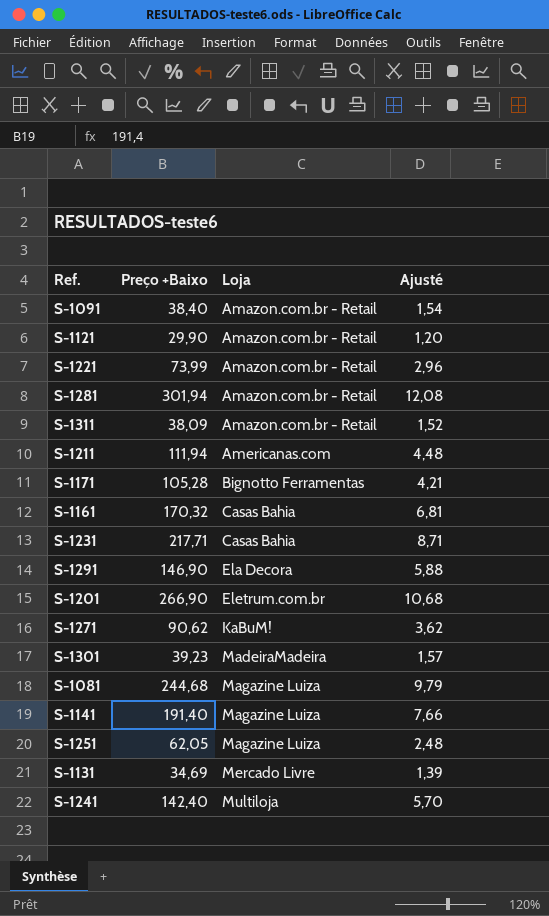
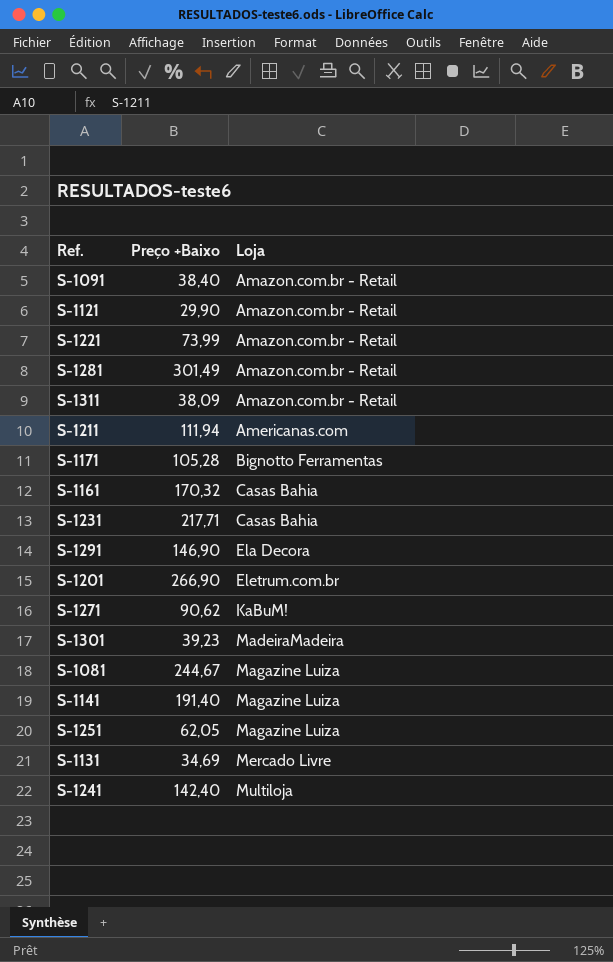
column Ajusté | formula: [Preço +Baixo] * 0,04 -> none
S-1281 | Preço +Baixo: 301,94 -> 301,49
S-1081 | Preço +Baixo: 244,68 -> 244,67

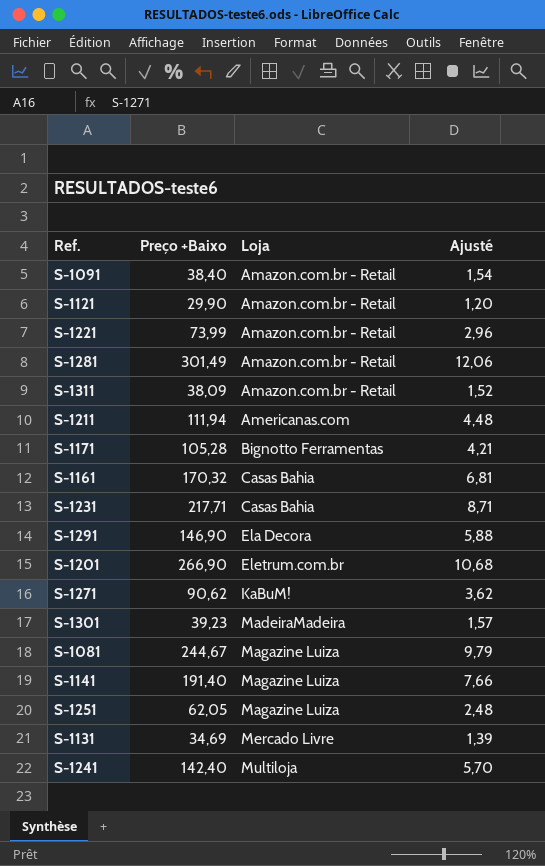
column Ajusté | formula: none -> [Preço +Baixo] * 0,04

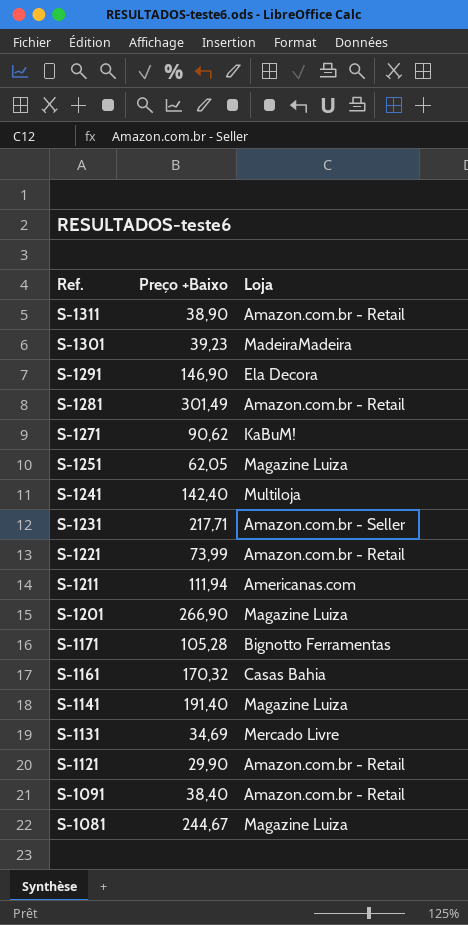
row order: Loja ascending -> Ref. descending
column Ajusté | formula: [Preço +Baixo] * 0,04 -> none
S-1311 | Preço +Baixo: 38,09 -> 38,90
S-1231 | Loja: Casas Bahia -> Amazon.com.br - Seller
S-1201 | Loja: Eletrum.com.br -> Magazine Luiza

